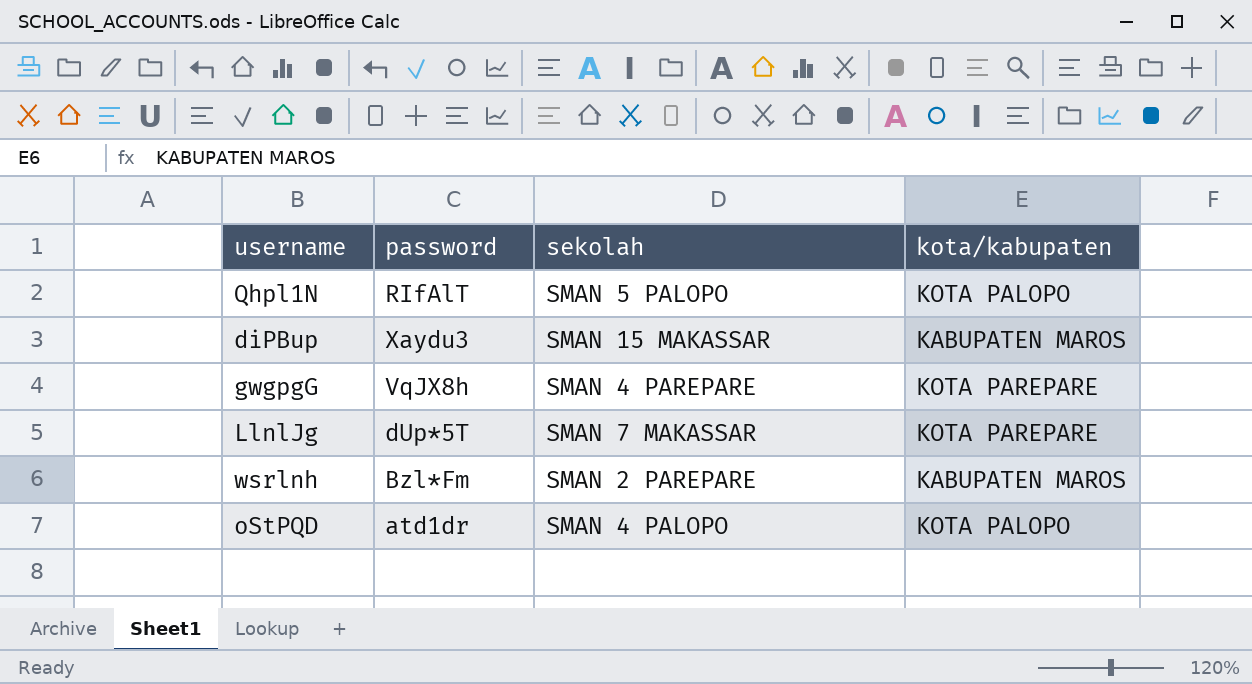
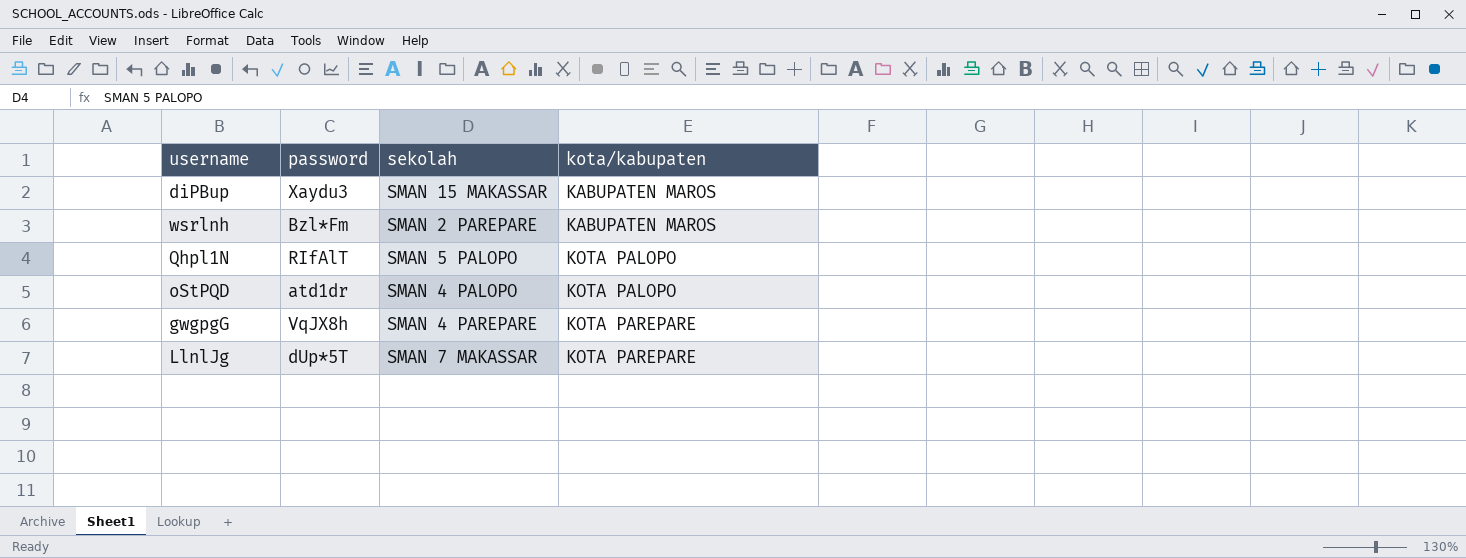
row order: none -> kota/kabupaten ascending

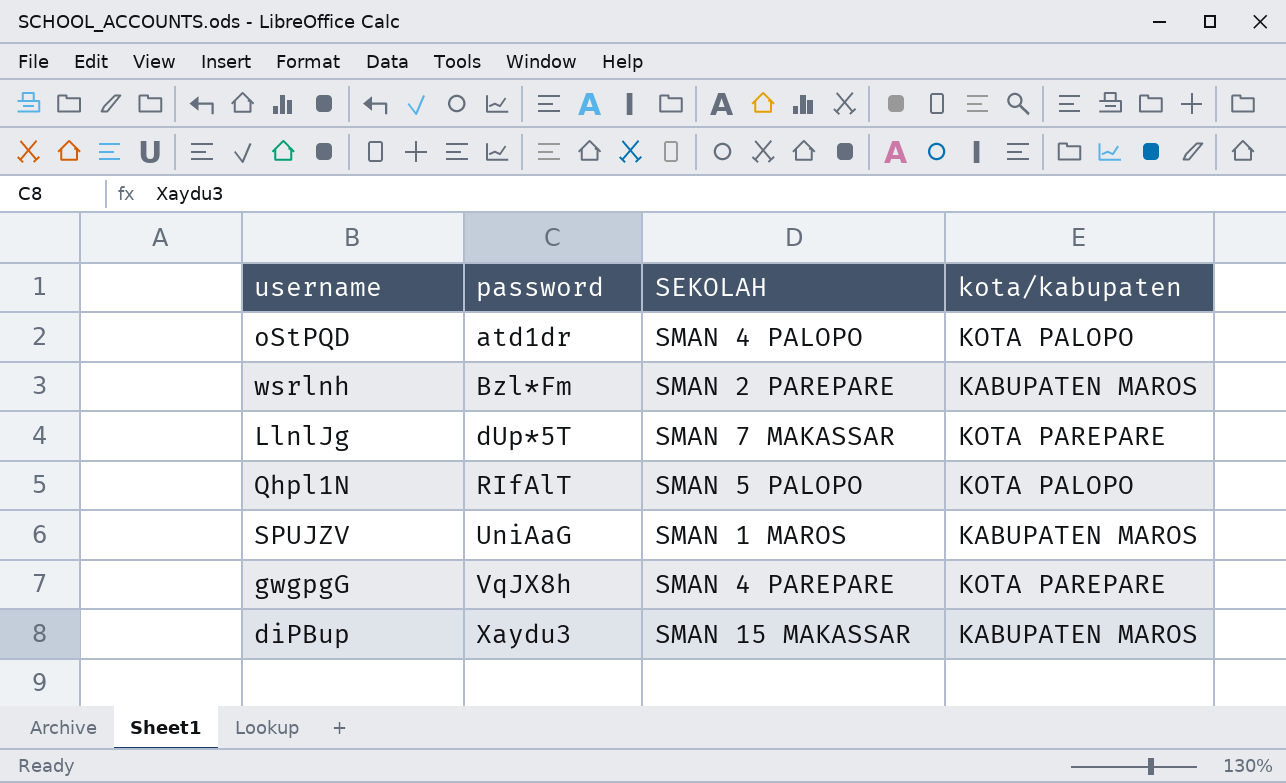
row order: kota/kabupaten ascending -> password ascending
column name: sekolah -> SEKOLAH
row SPUJZV: none -> UniAaG | SMAN 1 MAROS | KABUPATEN MAROS

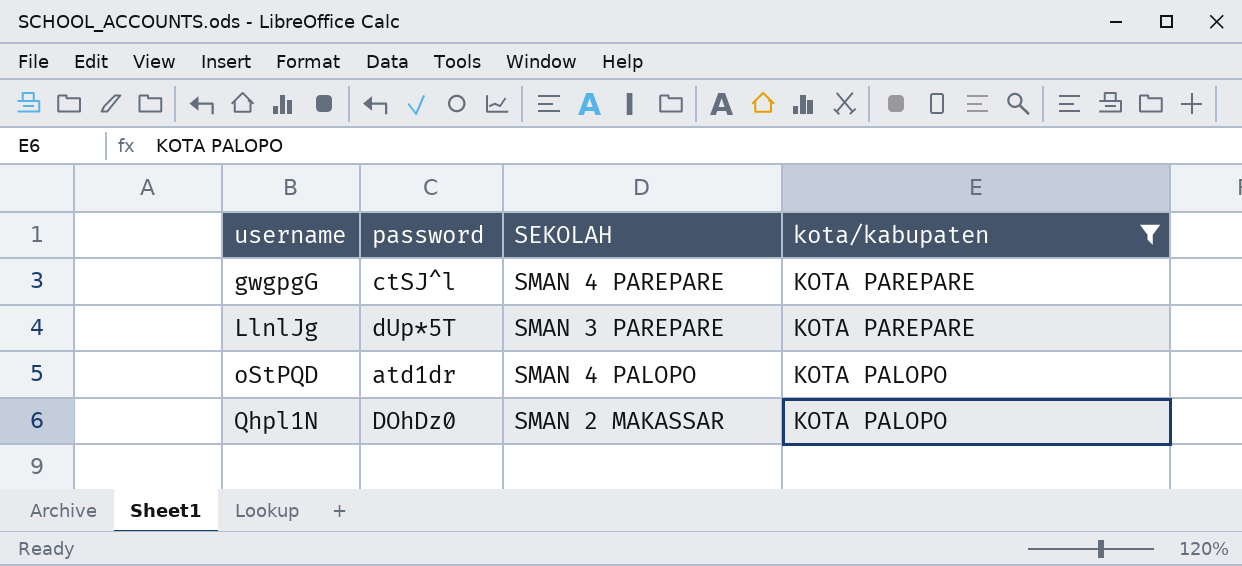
filter: none -> kota/kabupaten != KABUPATEN MAROS
row order: password ascending -> username ascending
gwgpgG | password: VqJX8h -> ctSJ^l
LlnlJg | SEKOLAH: SMAN 7 MAKASSAR -> SMAN 3 PAREPARE
Qhpl1N | password: RIfAlT -> DOhDz0
Qhpl1N | SEKOLAH: SMAN 5 PALOPO -> SMAN 2 MAKASSAR

